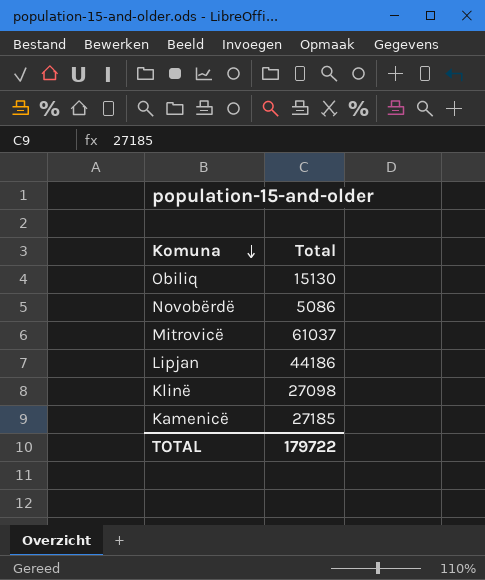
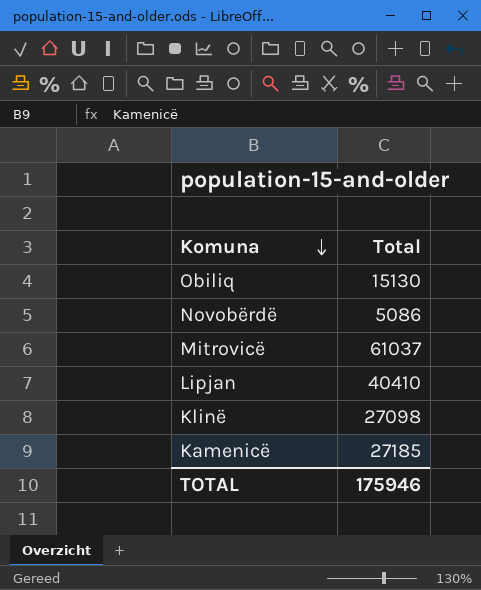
Lipjan | Total: 44186 -> 40410
TOTAL | Total: 179722 -> 175946

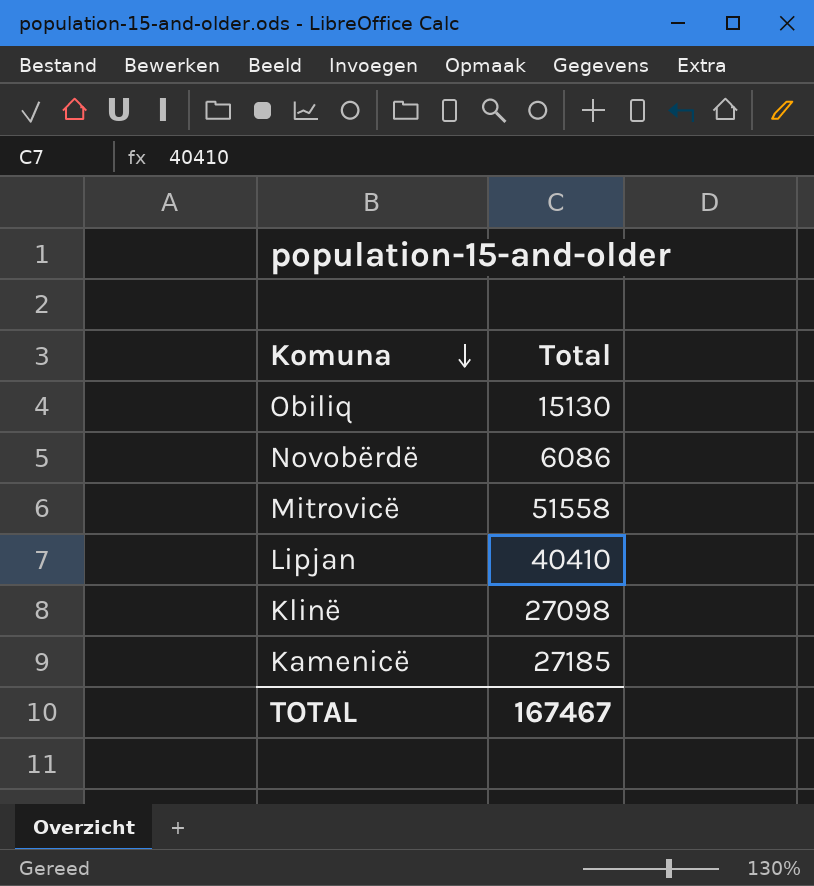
Novobërdë | Total: 5086 -> 6086
Mitrovicë | Total: 61037 -> 51558
TOTAL | Total: 175946 -> 167467

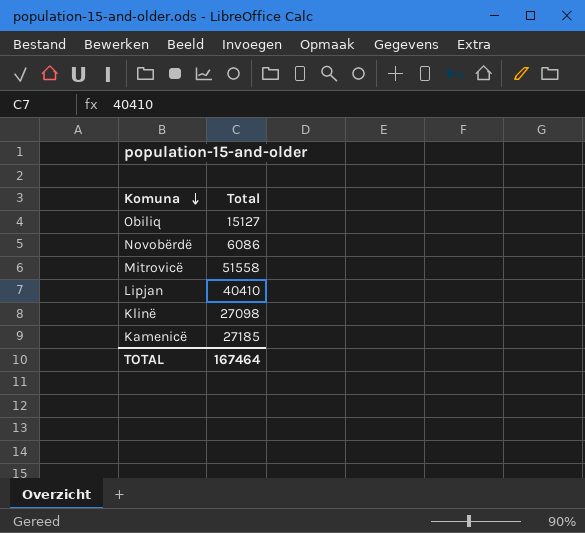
Obiliq | Total: 15130 -> 15127
TOTAL | Total: 167467 -> 167464

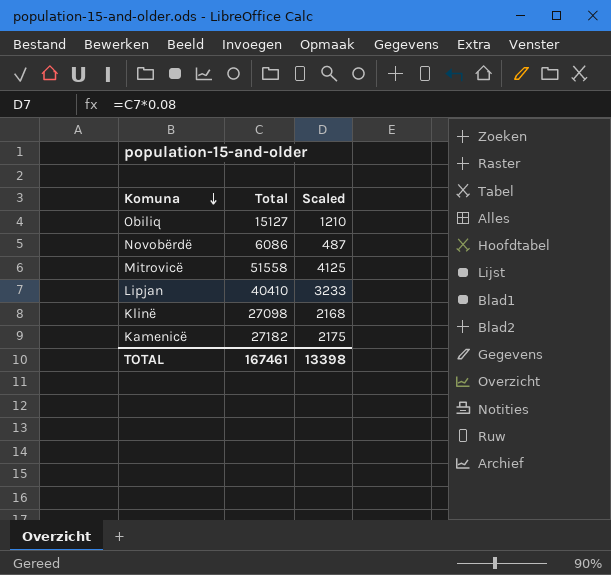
column Scaled | formula: none -> [Total] * 0.08
Kamenicë | Total: 27185 -> 27182
TOTAL | Total: 167464 -> 167461

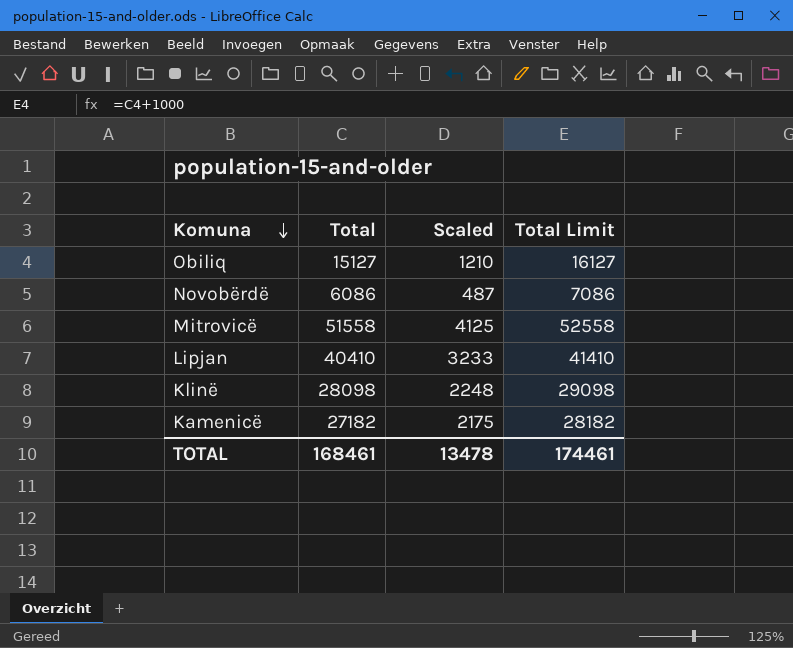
column Total Limit | formula: none -> [Total] + 1000
Klinë | Total: 27098 -> 28098
Klinë | Scaled: 2168 -> 2248
TOTAL | Total: 167461 -> 168461
TOTAL | Scaled: 13398 -> 13478

